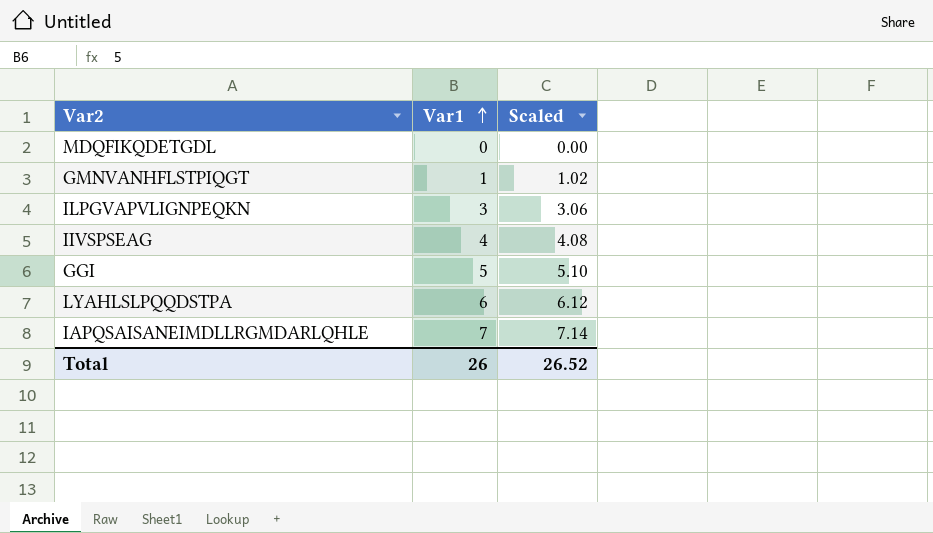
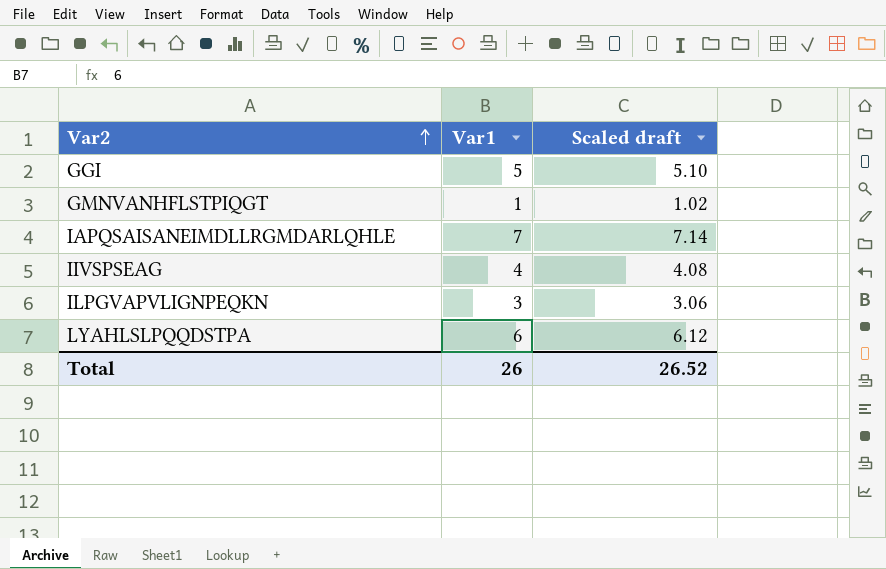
row order: Var1 ascending -> Var2 ascending
column name: Scaled -> Scaled draft
row MDQFIKQDETGDL: 0 | 0.00 -> none

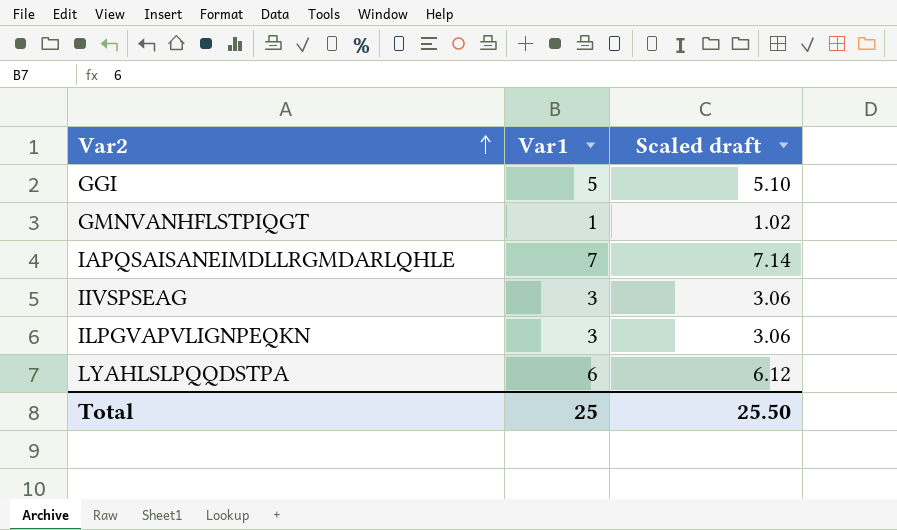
IIVSPSEAG | Var1: 4 -> 3
IIVSPSEAG | Scaled draft: 4.08 -> 3.06
Total | Var1: 26 -> 25
Total | Scaled draft: 26.52 -> 25.50

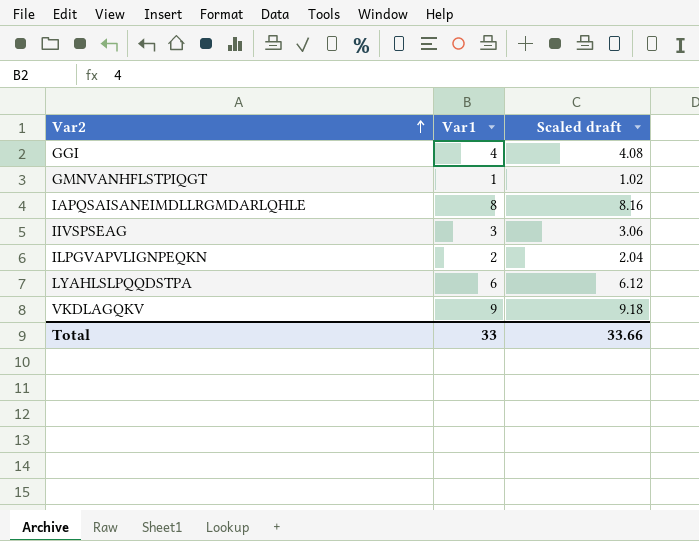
GGI | Var1: 5 -> 4
GGI | Scaled draft: 5.10 -> 4.08
IAPQSAISANEIMDLLRGMDARLQHLE | Var1: 7 -> 8
IAPQSAISANEIMDLLRGMDARLQHLE | Scaled draft: 7.14 -> 8.16
ILPGVAPVLIGNPEQKN | Var1: 3 -> 2
ILPGVAPVLIGNPEQKN | Scaled draft: 3.06 -> 2.04
row VKDLAGQKV: none -> 9 | 9.18
Total | Var1: 25 -> 33
Total | Scaled draft: 25.50 -> 33.66

